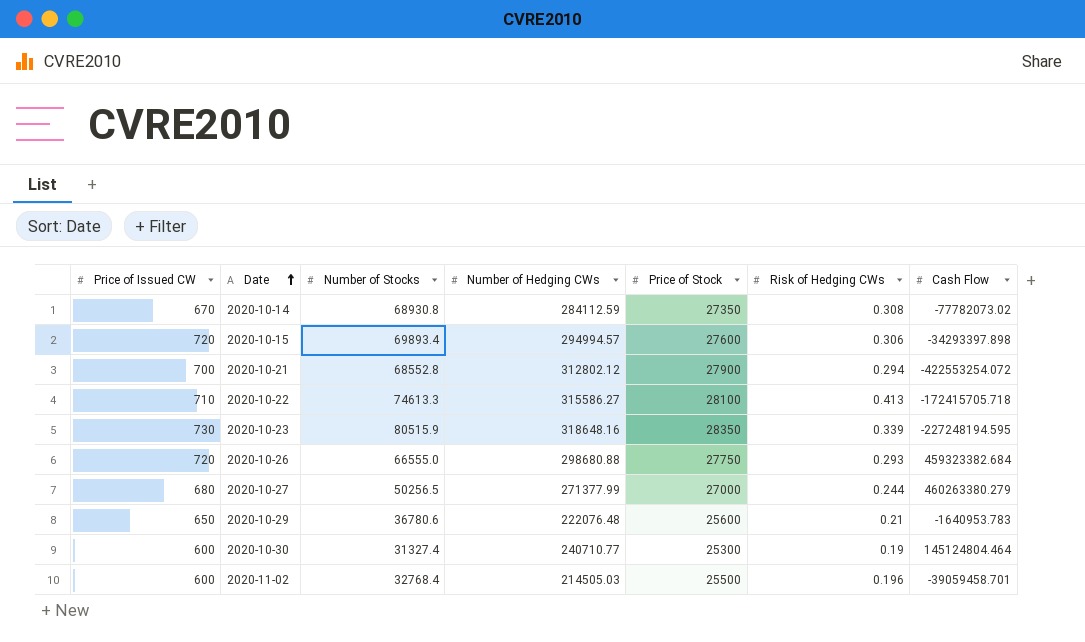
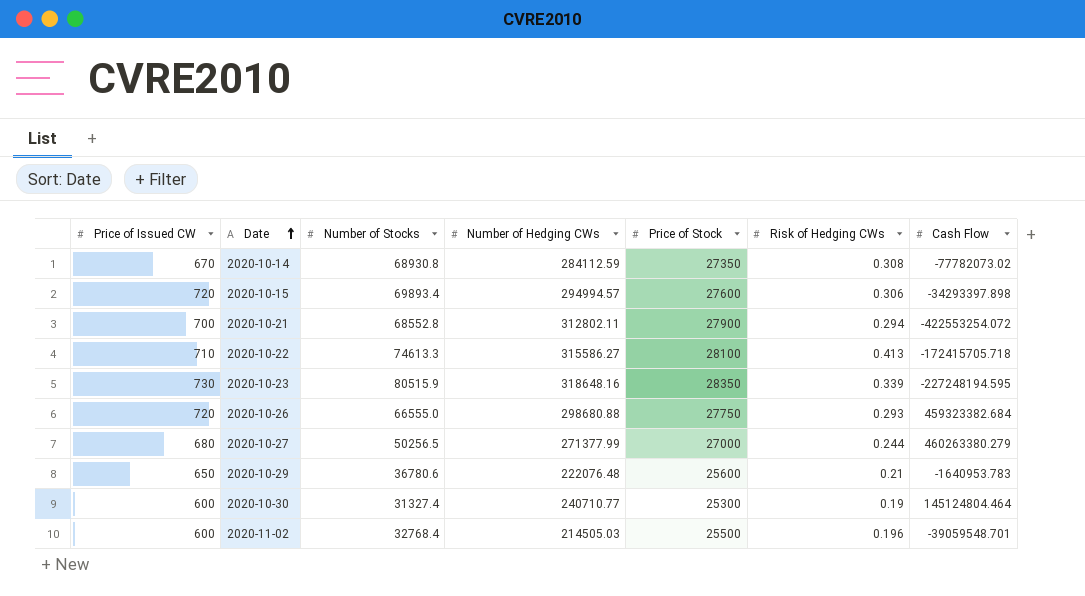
2020-10-21 | Number of Hedging CWs: 312802.12 -> 312802.11
2020-11-02 | Cash Flow: -39059458.701 -> -39059548.701

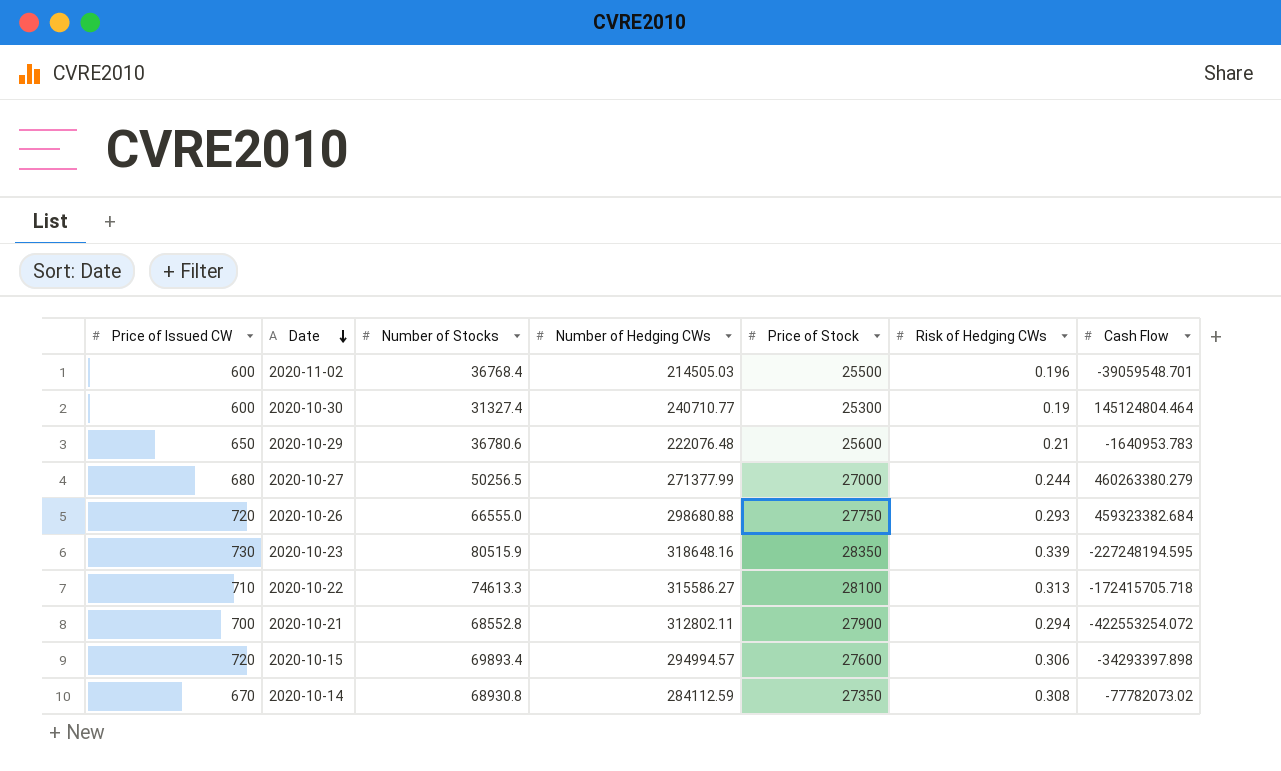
row order: Date ascending -> Date descending
2020-11-02 | Number of Stocks: 32768.4 -> 36768.4
2020-10-22 | Risk of Hedging CWs: 0.413 -> 0.313

